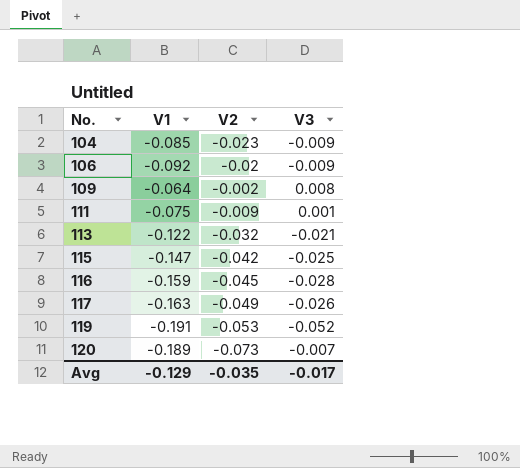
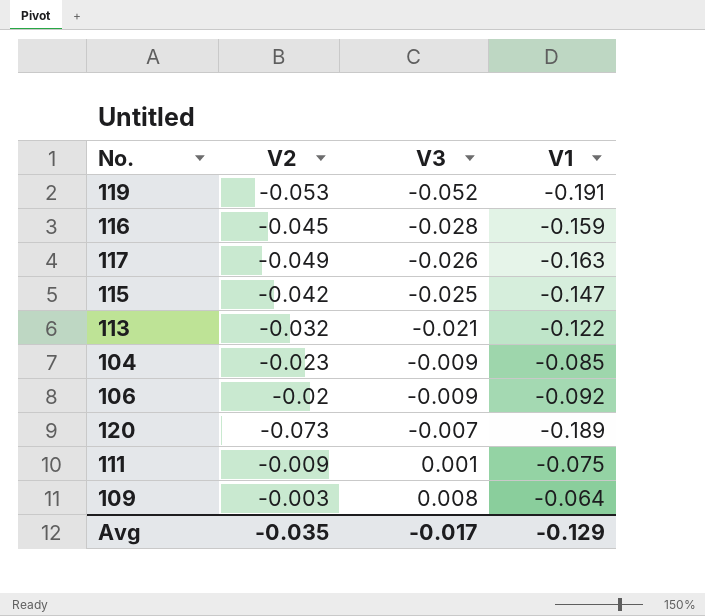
row order: No. ascending -> V3 ascending
column V1 | position: 2 -> 4
109 | V2: -0.002 -> -0.003

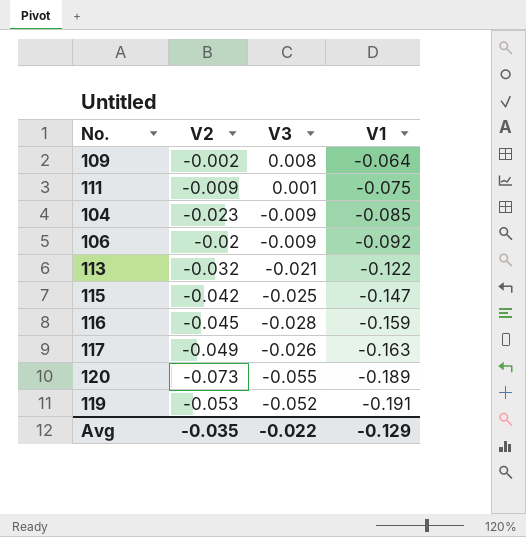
row order: V3 ascending -> V1 descending
109 | V2: -0.003 -> -0.002
120 | V3: -0.007 -> -0.055
Avg | V3: -0.017 -> -0.022

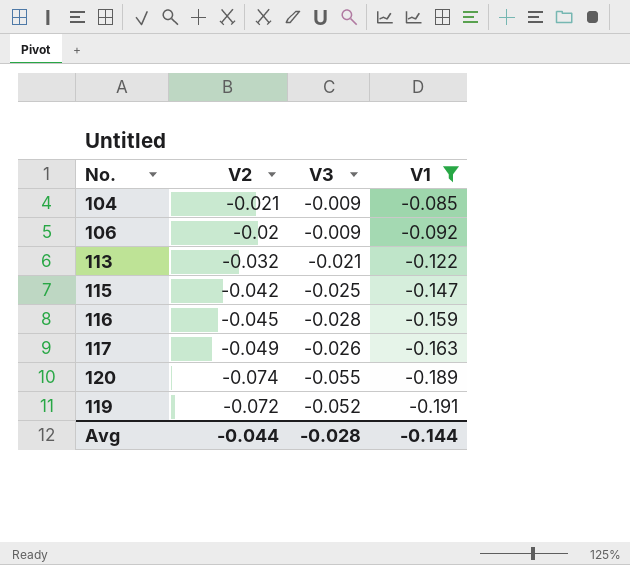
filter: none -> V1 <= -0.085
104 | V2: -0.023 -> -0.021
120 | V2: -0.073 -> -0.074
119 | V2: -0.053 -> -0.072
Avg | V2: -0.035 -> -0.044
Avg | V3: -0.022 -> -0.028
Avg | V1: -0.129 -> -0.144

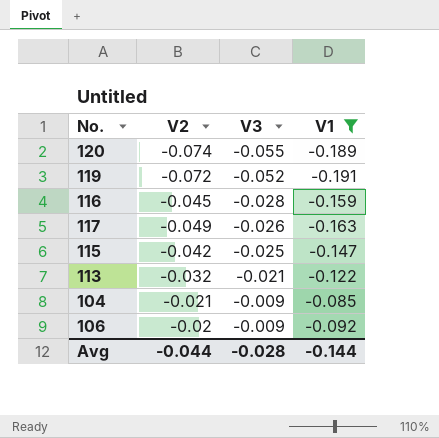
row order: V1 descending -> V3 ascending

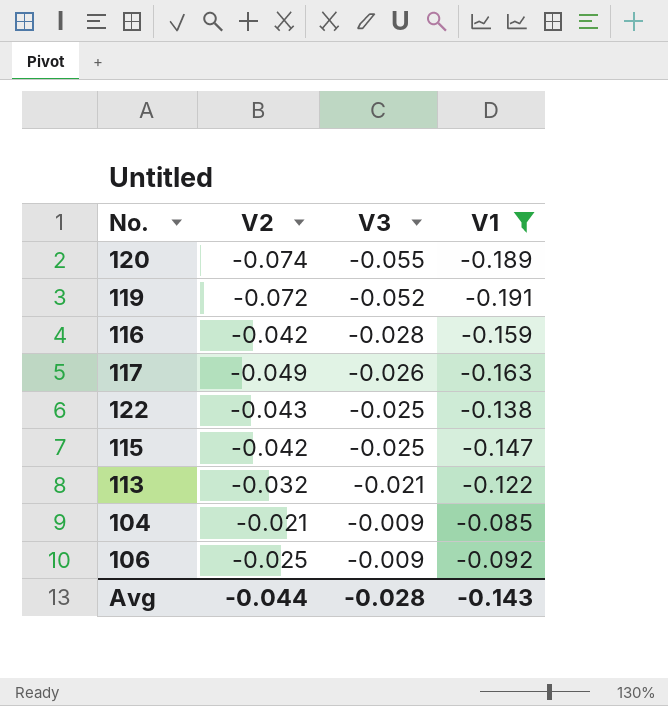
116 | V2: -0.045 -> -0.042
row 122: none -> -0.043 | -0.025 | -0.138
106 | V2: -0.02 -> -0.025
Avg | V1: -0.144 -> -0.143

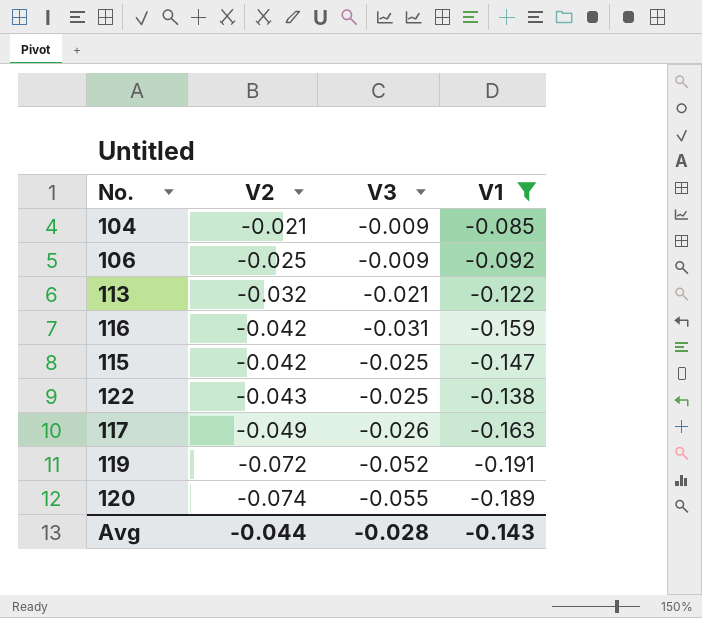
row order: V3 ascending -> V2 descending
116 | V3: -0.028 -> -0.031

